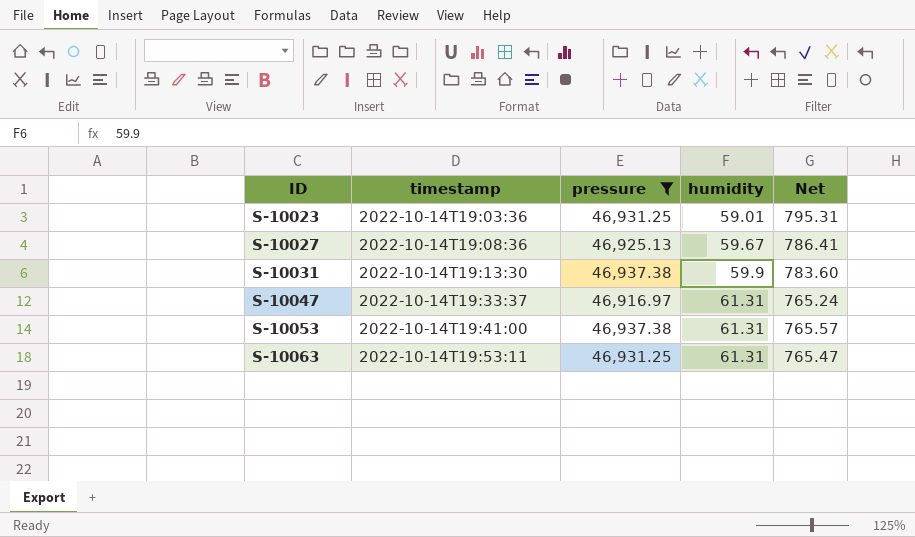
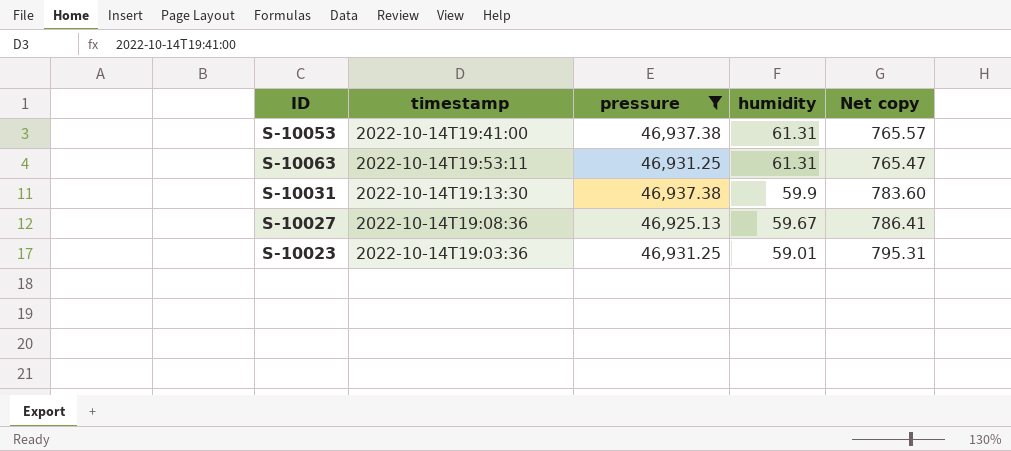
row order: ID ascending -> humidity descending
column name: Net -> Net copy
row S-10047: 2022-10-14T19:33:37 | 46,916.97 | 61.31 | 765.24 -> none

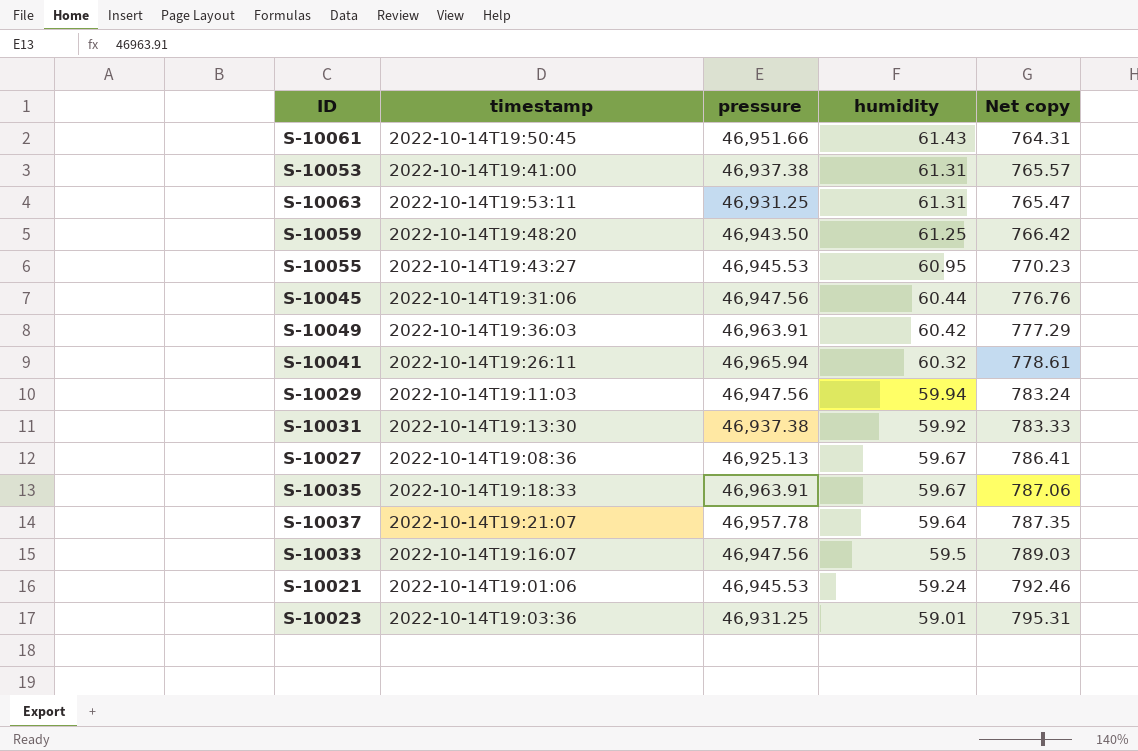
filter: pressure <= 46,937.38 -> none
S-10031 | humidity: 59.9 -> 59.92
S-10031 | Net copy: 783.60 -> 783.33

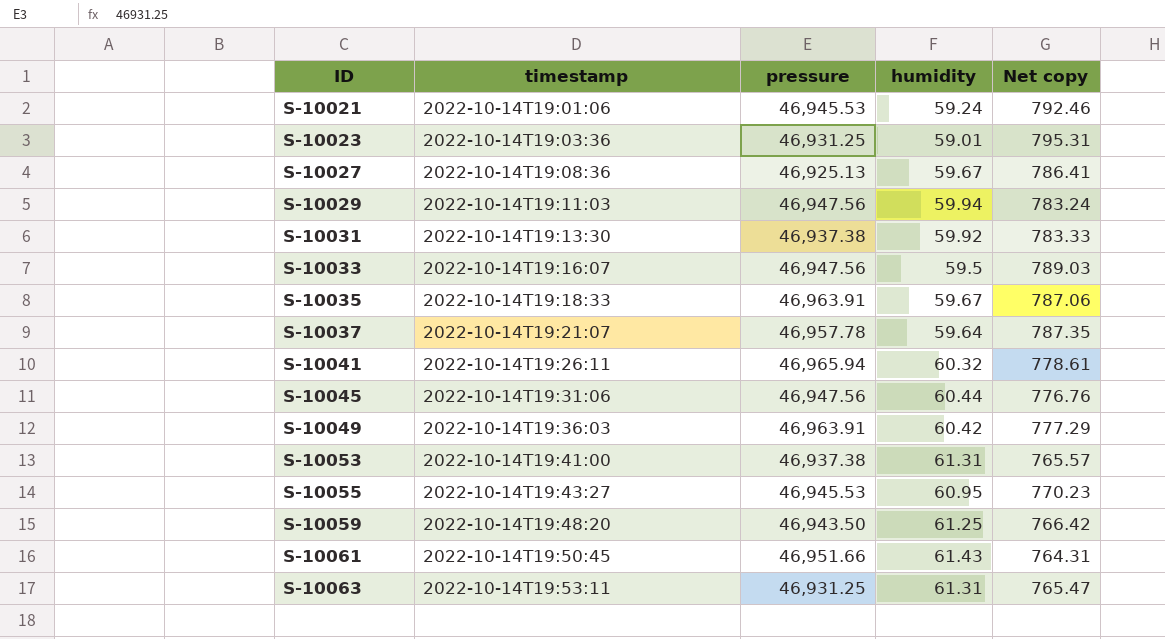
row order: humidity descending -> ID ascending

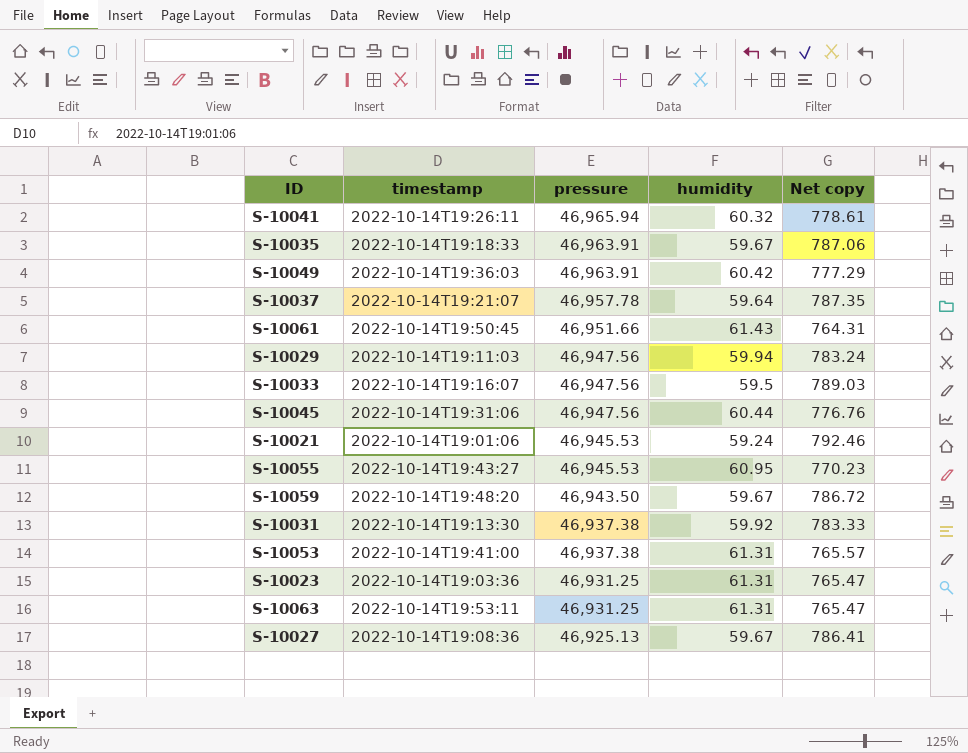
row order: ID ascending -> pressure descending
S-10059 | humidity: 61.25 -> 59.67
S-10059 | Net copy: 766.42 -> 786.72
S-10023 | humidity: 59.01 -> 61.31
S-10023 | Net copy: 795.31 -> 765.47

